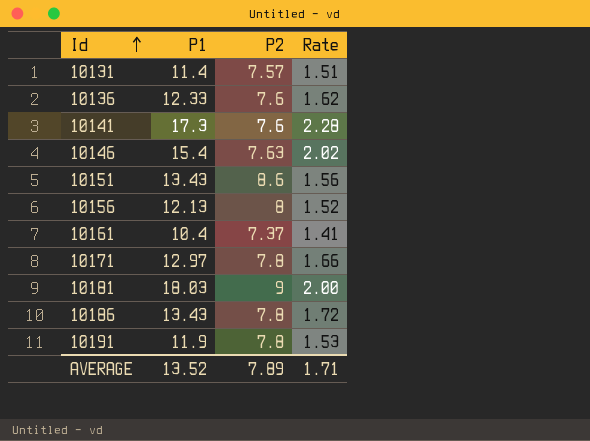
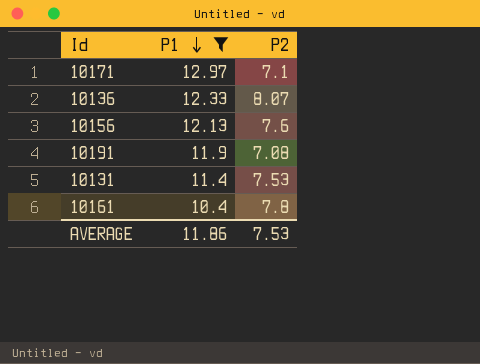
filter: none -> P1 <= 12.97
row order: Id ascending -> P1 descending
column Rate | formula: [P1] / [P2] -> none
10171 | P2: 7.8 -> 7.1
10136 | P2: 7.6 -> 8.07
10156 | P2: 8 -> 7.6
10191 | P2: 7.8 -> 7.08
10131 | P2: 7.57 -> 7.53
10161 | P2: 7.37 -> 7.8
AVERAGE | P1: 13.52 -> 11.86
AVERAGE | P2: 7.89 -> 7.53

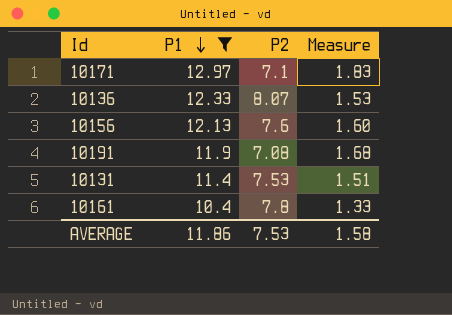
column Measure | formula: none -> [P1] / [P2]

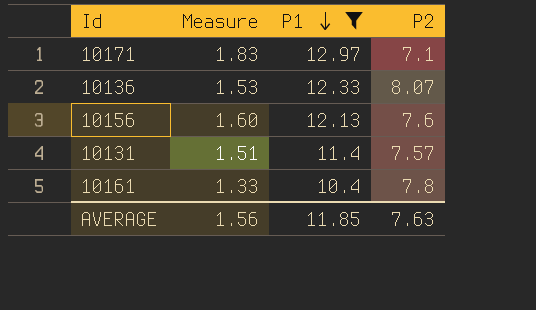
column Measure | position: 4 -> 2
row 10191: 11.9 | 7.08 | 1.68 -> none
10131 | P2: 7.53 -> 7.57
AVERAGE | Measure: 1.58 -> 1.56
AVERAGE | P1: 11.86 -> 11.85
AVERAGE | P2: 7.53 -> 7.63

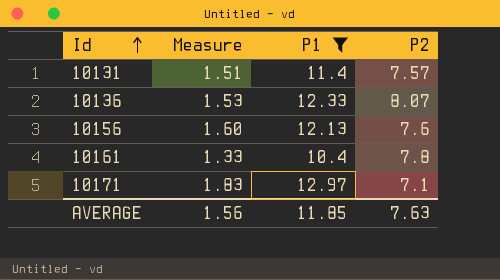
row order: P1 descending -> Id ascending

